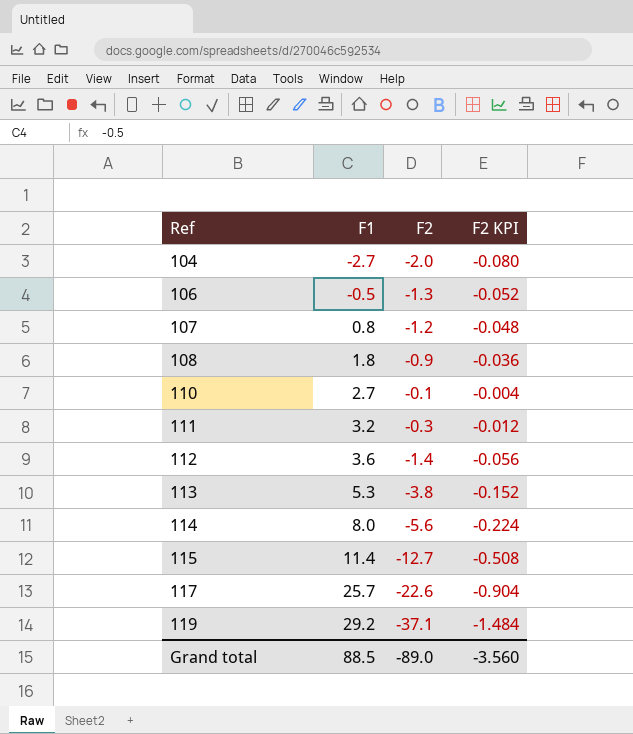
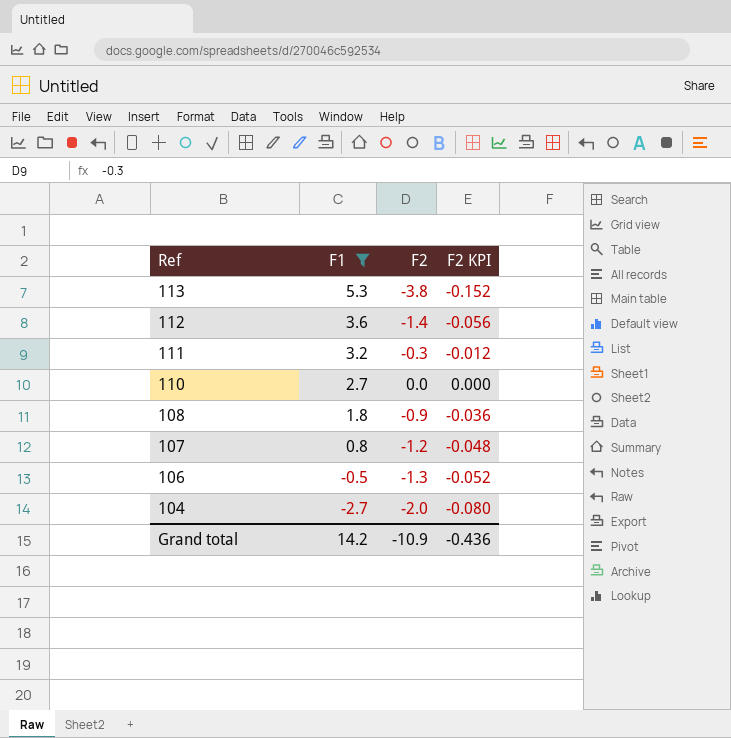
filter: none -> F1 <= 5.3
row order: Ref ascending -> Ref descending
110 | F2: -0.1 -> 0.0
110 | F2 KPI: -0.004 -> 0.000
Grand total | F1: 88.5 -> 14.2
Grand total | F2: -89.0 -> -10.9
Grand total | F2 KPI: -3.560 -> -0.436

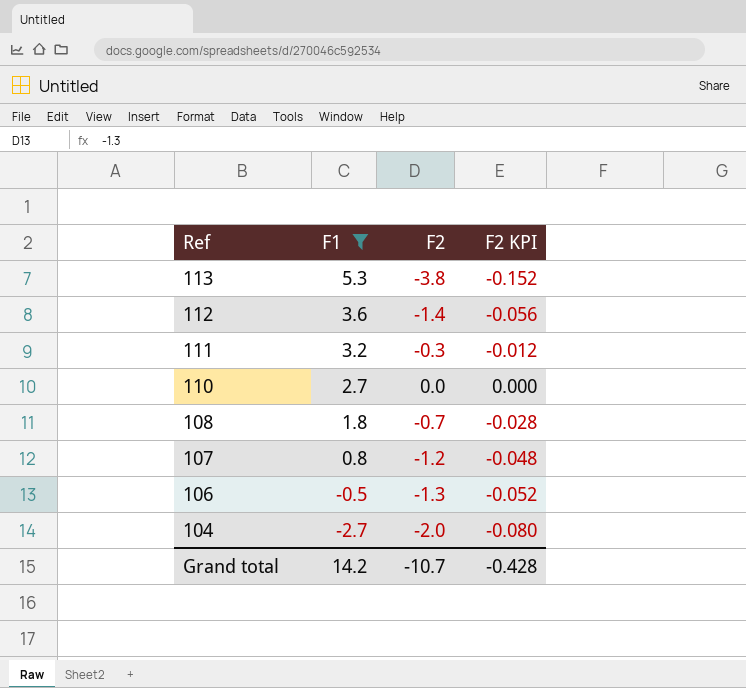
108 | F2: -0.9 -> -0.7
108 | F2 KPI: -0.036 -> -0.028
Grand total | F2: -10.9 -> -10.7
Grand total | F2 KPI: -0.436 -> -0.428

